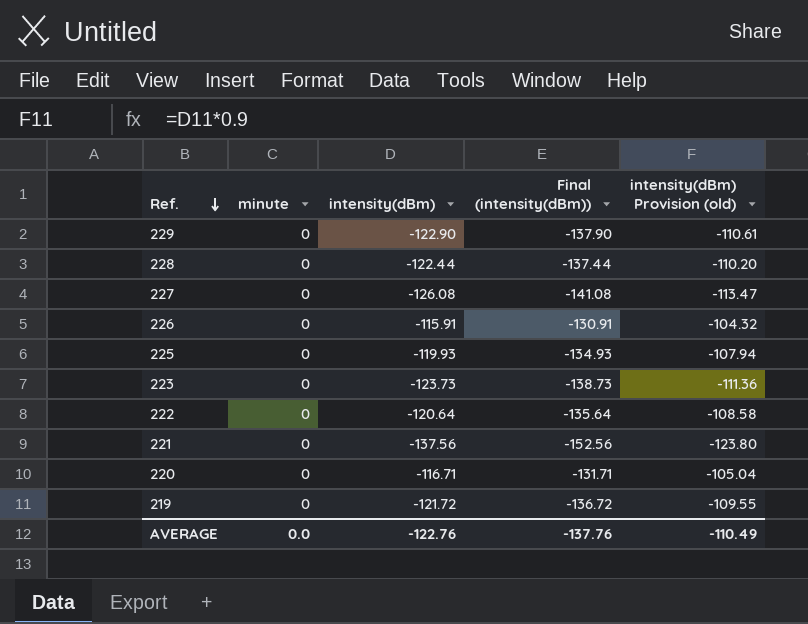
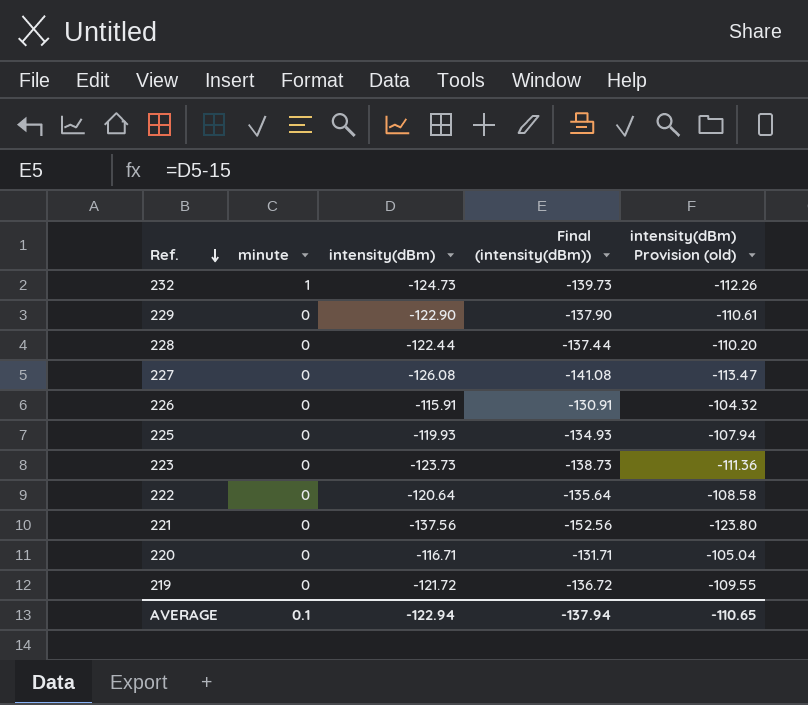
row 232: none -> 1 | -124.73 | -139.73 | -112.26
AVERAGE | minute: 0.0 -> 0.1
AVERAGE | intensity(dBm): -122.76 -> -122.94
AVERAGE | Final (intensity(dBm)): -137.76 -> -137.94
AVERAGE | intensity(dBm) Provision (old): -110.49 -> -110.65

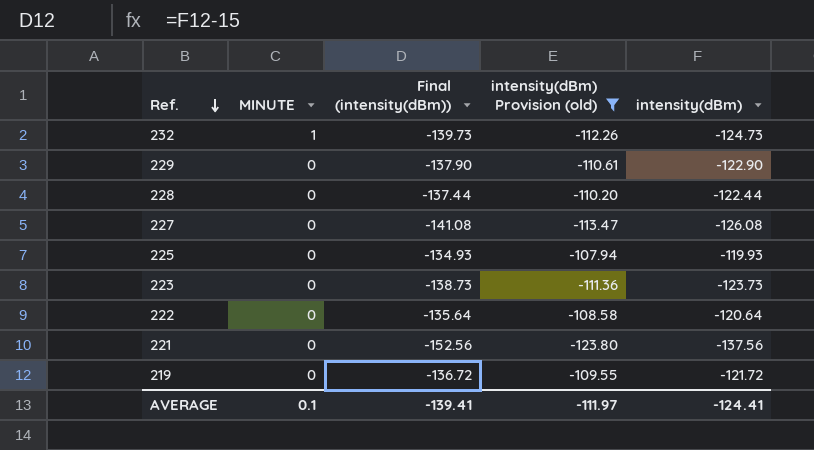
filter: none -> intensity(dBm) Provision (old) <= -107.94
column name: minute -> MINUTE
column intensity(dBm) | position: 3 -> 5
AVERAGE | Final (intensity(dBm)): -137.94 -> -139.41
AVERAGE | intensity(dBm) Provision (old): -110.65 -> -111.97
AVERAGE | intensity(dBm): -122.94 -> -124.41

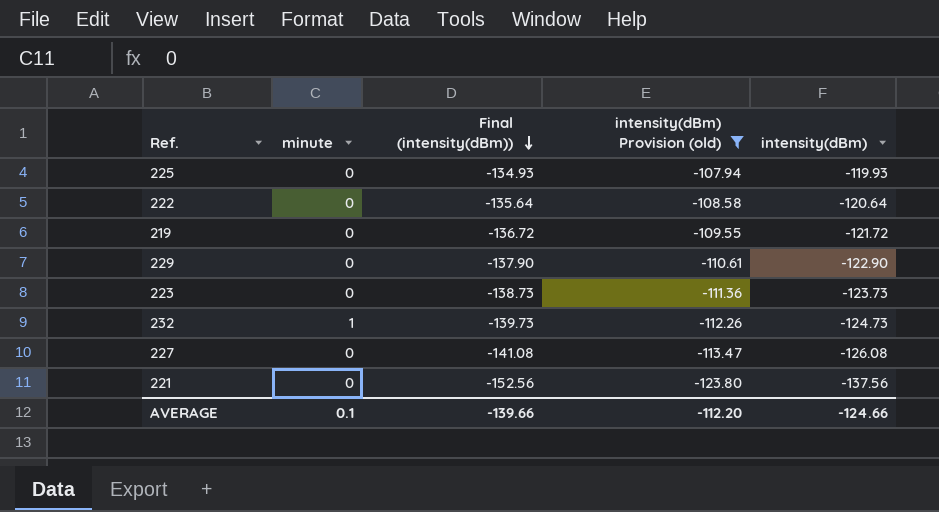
row order: Ref. descending -> Final (intensity(dBm)) descending
column name: MINUTE -> minute
row 228: 0 | -137.44 | -110.20 | -122.44 -> none
AVERAGE | Final (intensity(dBm)): -139.41 -> -139.66
AVERAGE | intensity(dBm) Provision (old): -111.97 -> -112.20
AVERAGE | intensity(dBm): -124.41 -> -124.66

